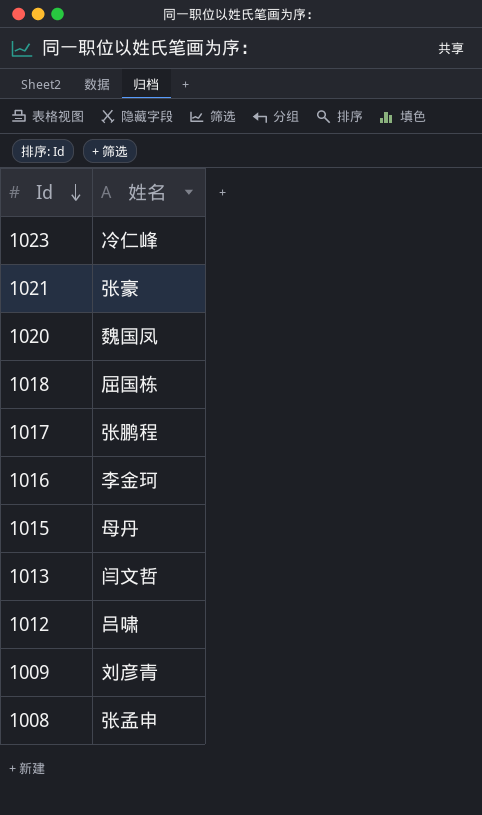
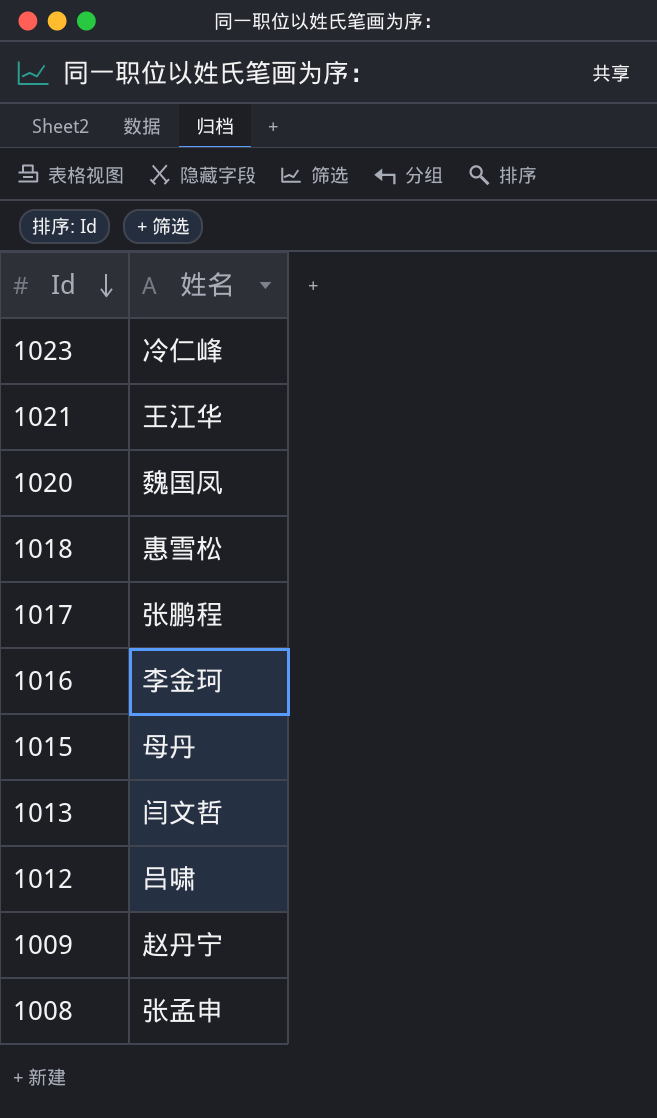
1021 | 姓名: 张豪 -> 王江华
1018 | 姓名: 屈国栋 -> 惠雪松
1009 | 姓名: 刘彦青 -> 赵丹宁

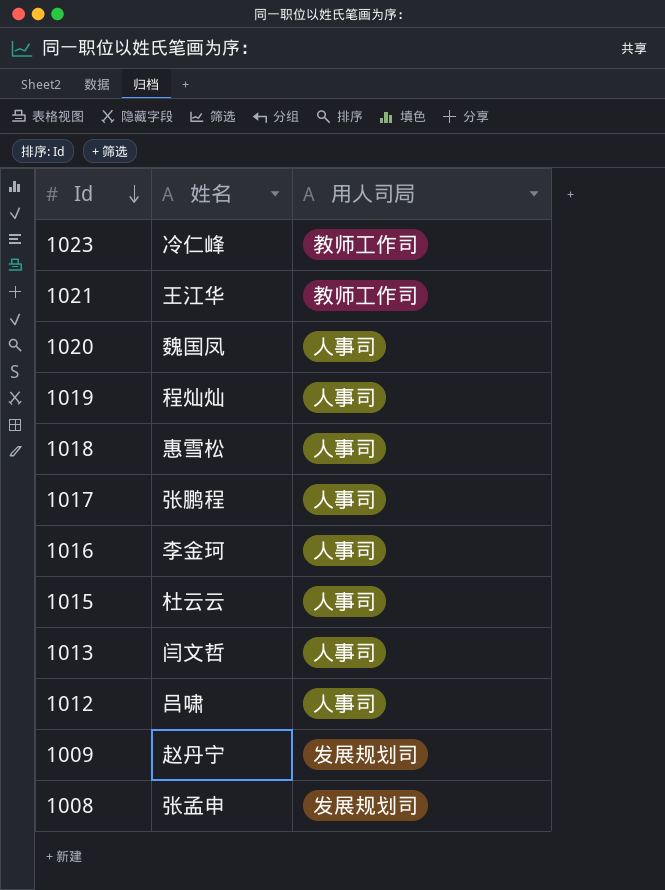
column 用人司局 | position: none -> 3
row 1019: none -> 程灿灿 | 人事司
1015 | 姓名: 母丹 -> 杜云云

